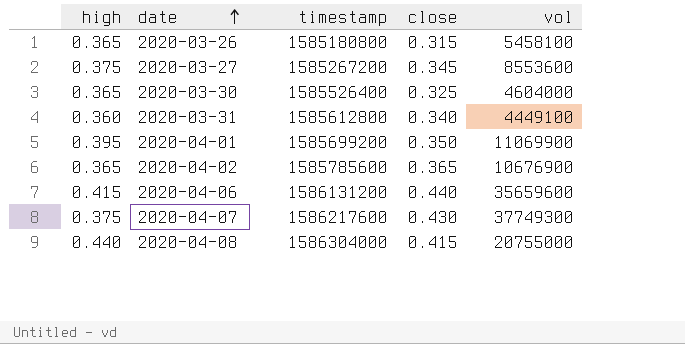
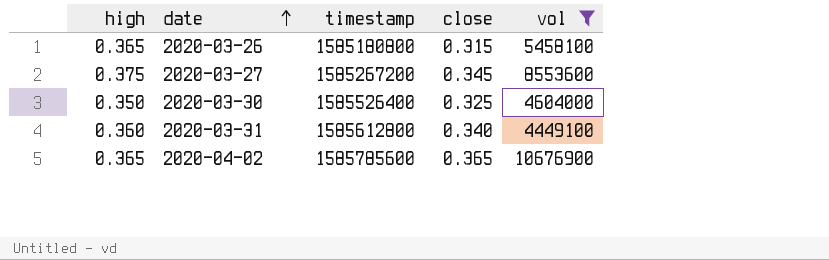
filter: none -> vol <= 10676900
2020-03-30 | high: 0.365 -> 0.350

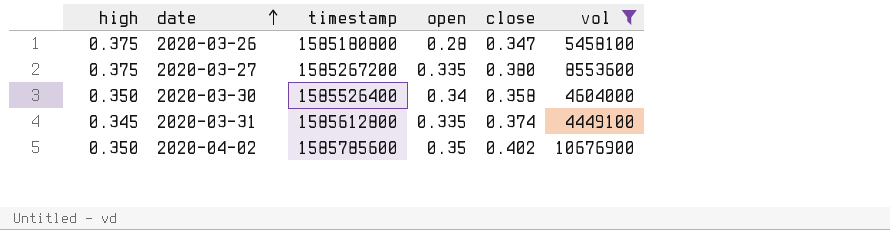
column open | position: none -> 4
2020-03-26 | high: 0.365 -> 0.375
2020-03-26 | close: 0.315 -> 0.347
2020-03-27 | close: 0.345 -> 0.380
2020-03-30 | close: 0.325 -> 0.358
2020-03-31 | high: 0.360 -> 0.345
2020-03-31 | close: 0.340 -> 0.374
2020-04-02 | high: 0.365 -> 0.350
2020-04-02 | close: 0.365 -> 0.402

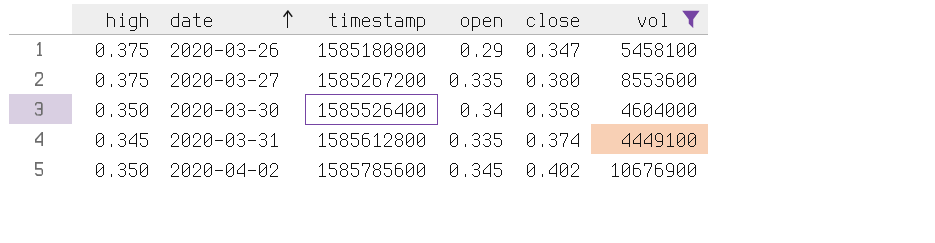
2020-03-26 | open: 0.28 -> 0.29
2020-04-02 | open: 0.35 -> 0.345

